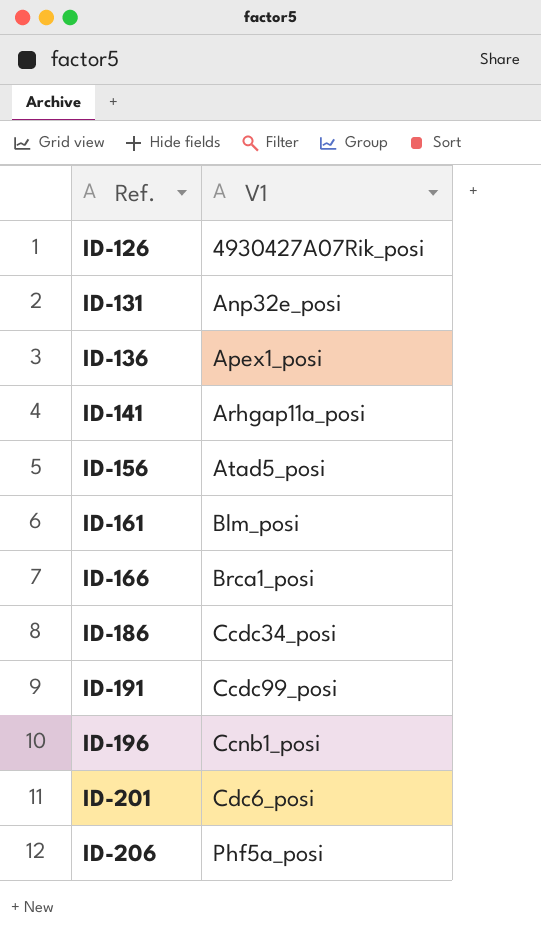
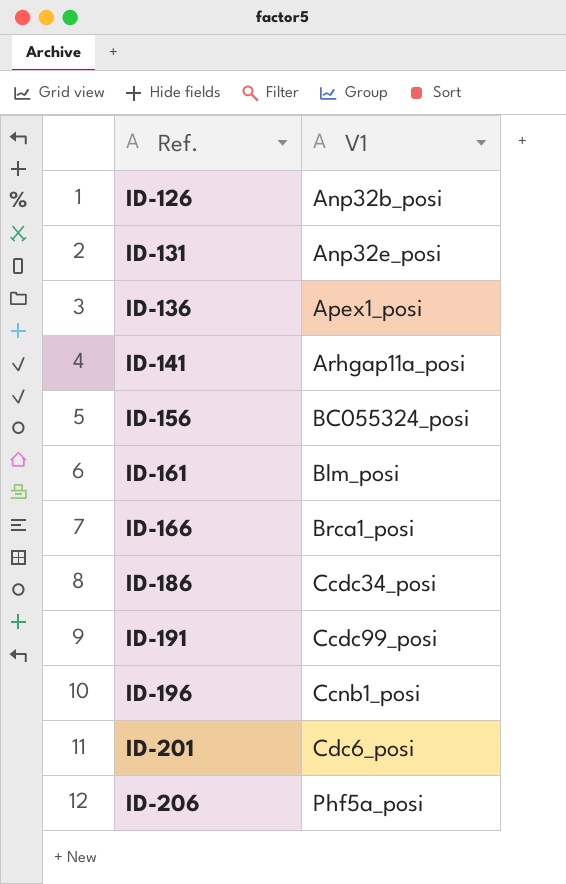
ID-126 | V1: 4930427A07Rik_posi -> Anp32b_posi
ID-156 | V1: Atad5_posi -> BC055324_posi

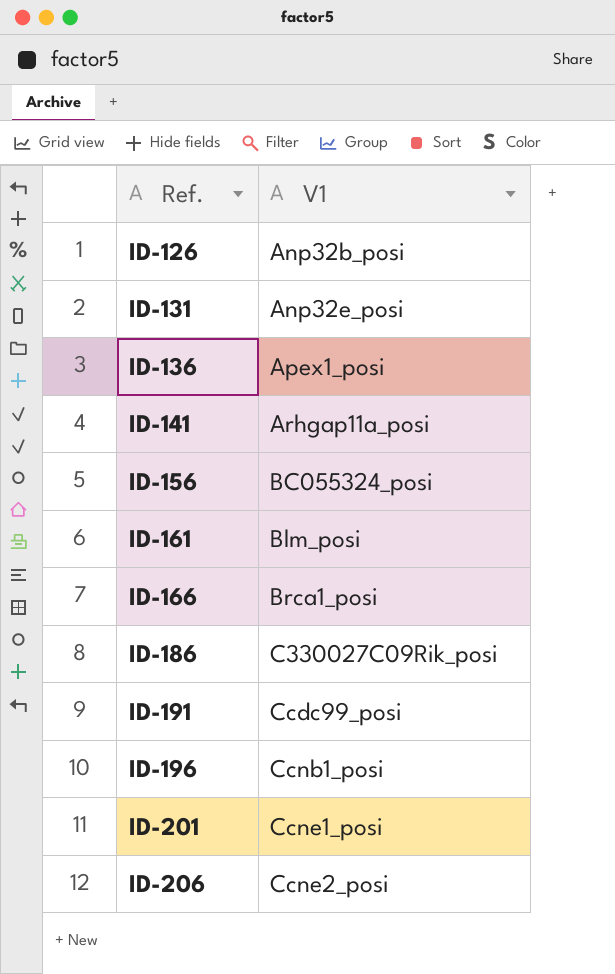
ID-186 | V1: Ccdc34_posi -> C330027C09Rik_posi
ID-201 | V1: Cdc6_posi -> Ccne1_posi
ID-206 | V1: Phf5a_posi -> Ccne2_posi

